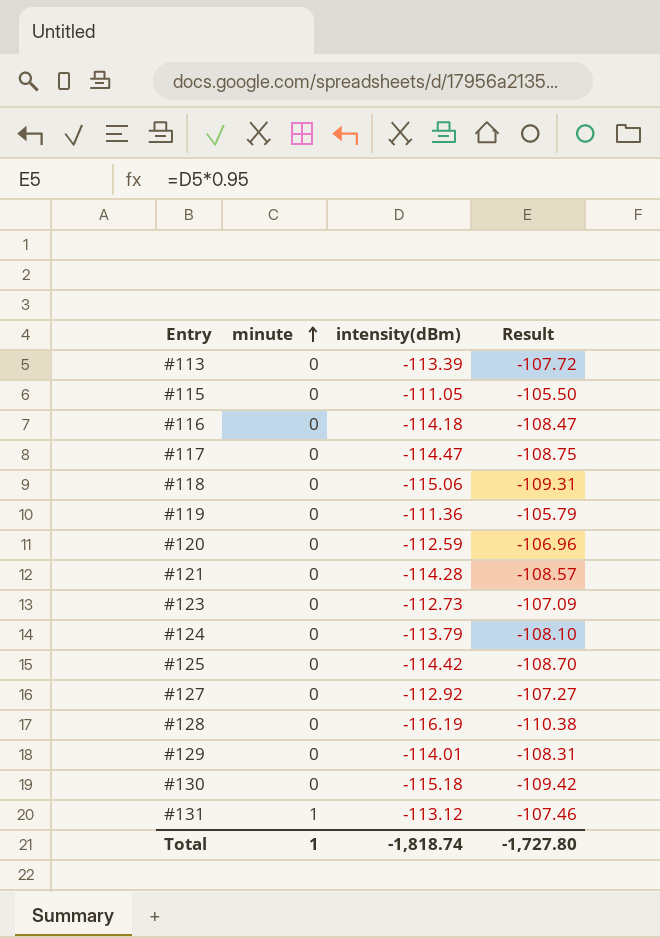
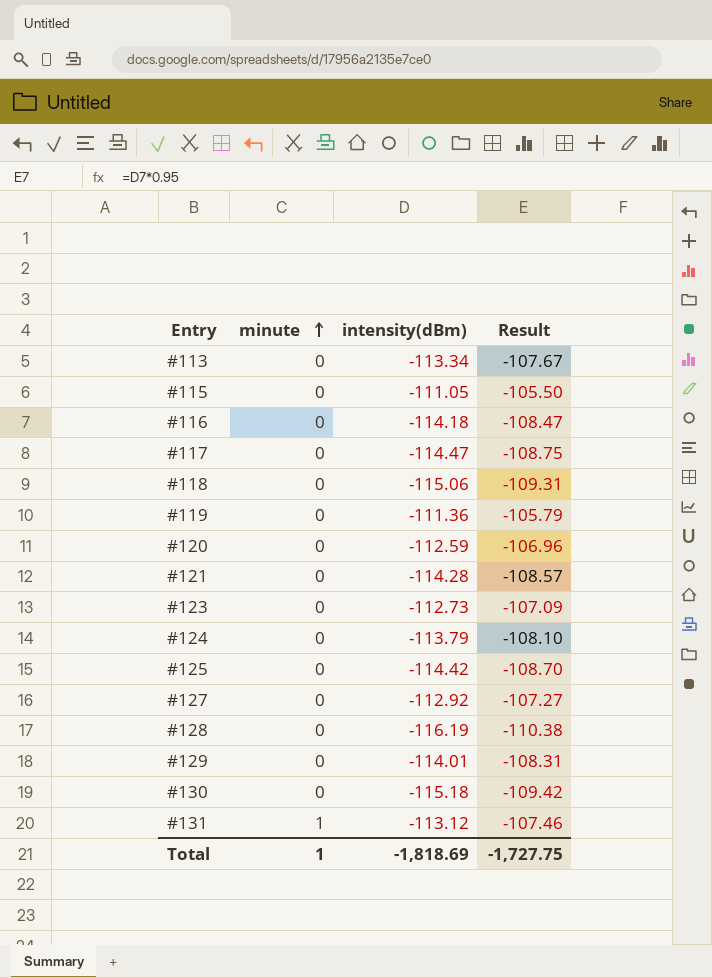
#113 | intensity(dBm): -113.39 -> -113.34
#113 | Result: -107.72 -> -107.67
Total | intensity(dBm): -1,818.74 -> -1,818.69
Total | Result: -1,727.80 -> -1,727.75

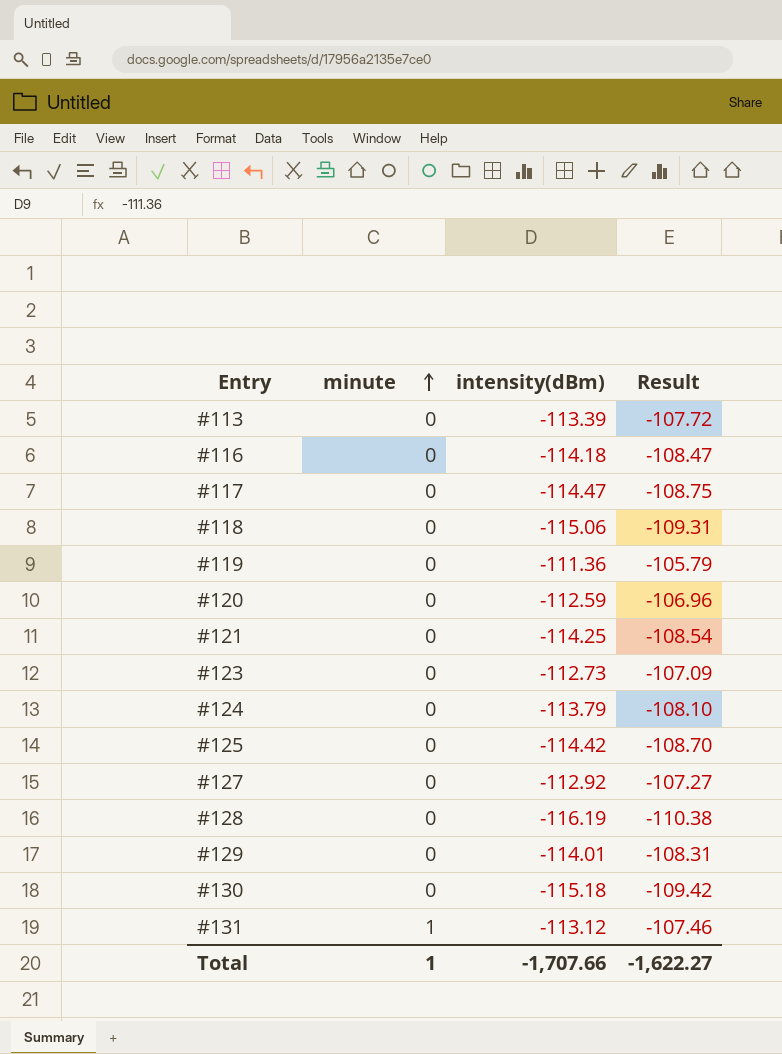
row #115: 0 | -111.05 | -105.50 -> none
#113 | intensity(dBm): -113.34 -> -113.39
#113 | Result: -107.67 -> -107.72
#121 | intensity(dBm): -114.28 -> -114.25
#121 | Result: -108.57 -> -108.54
Total | intensity(dBm): -1,818.69 -> -1,707.66
Total | Result: -1,727.75 -> -1,622.27

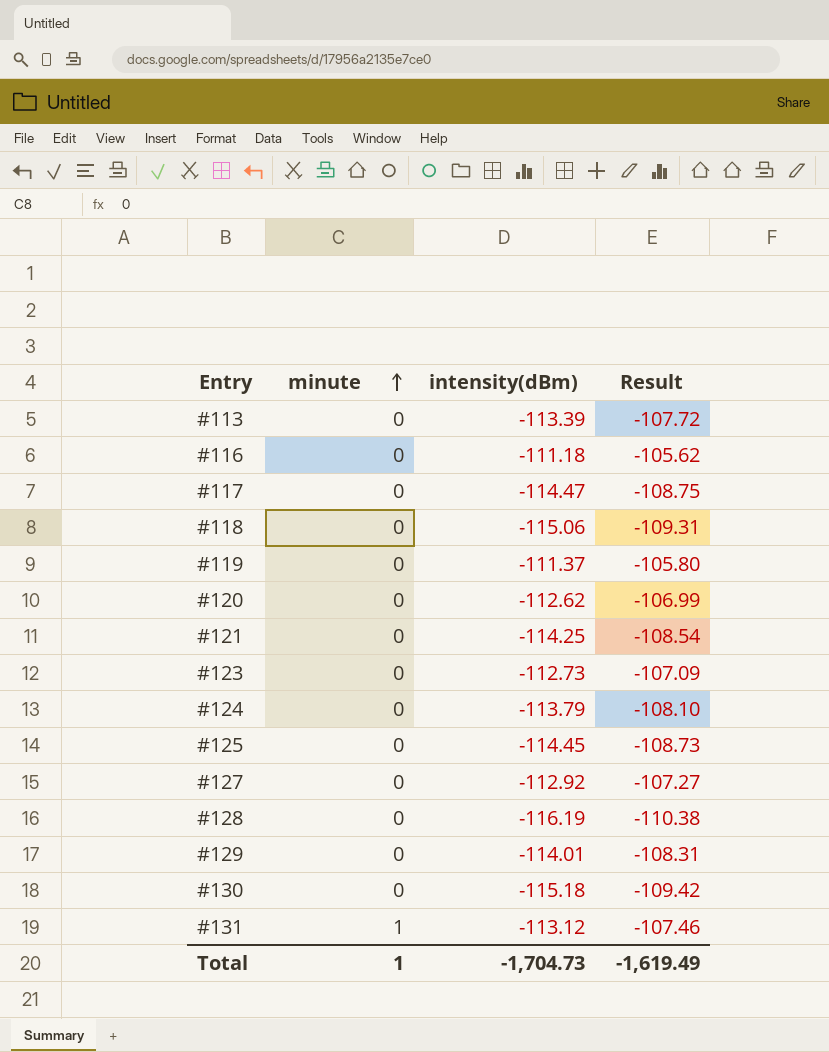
#116 | intensity(dBm): -114.18 -> -111.18
#116 | Result: -108.47 -> -105.62
#119 | intensity(dBm): -111.36 -> -111.37
#119 | Result: -105.79 -> -105.80
#120 | intensity(dBm): -112.59 -> -112.62
#120 | Result: -106.96 -> -106.99
#125 | intensity(dBm): -114.42 -> -114.45
#125 | Result: -108.70 -> -108.73
Total | intensity(dBm): -1,707.66 -> -1,704.73
Total | Result: -1,622.27 -> -1,619.49

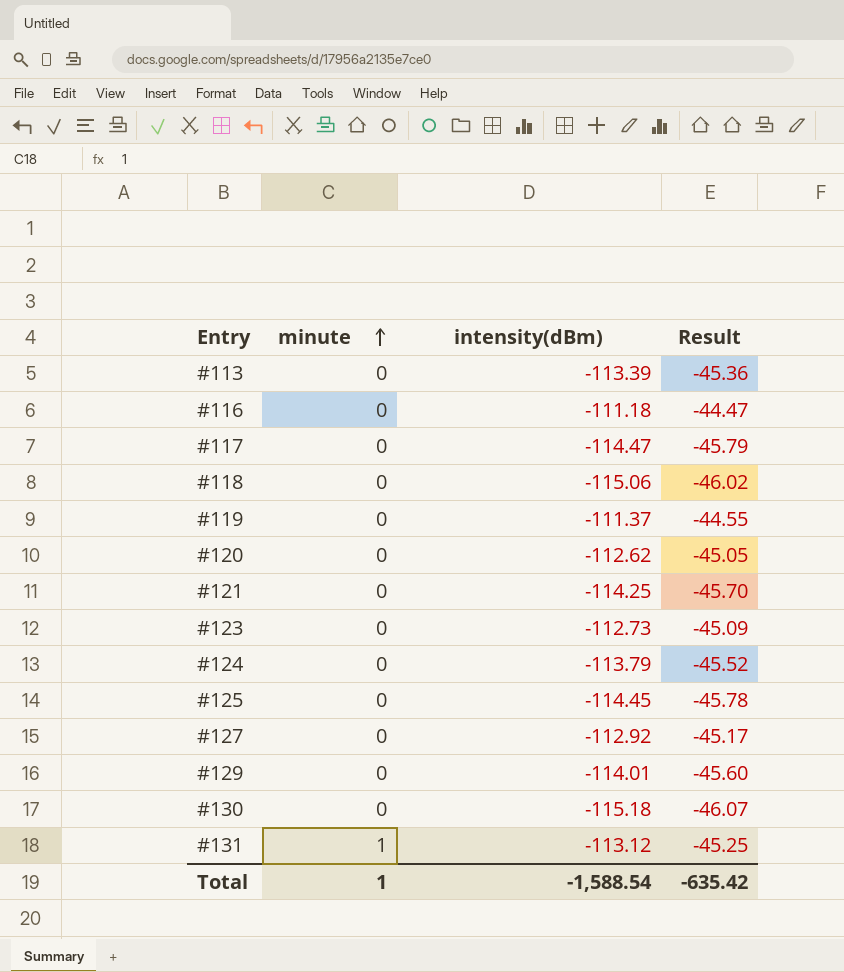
column Result | formula: [intensity(dBm)] * 0.95 -> [intensity(dBm)] * 0.4
row #128: 0 | -116.19 | -110.38 -> none
Total | intensity(dBm): -1,704.73 -> -1,588.54
Total | Result: -1,619.49 -> -635.42

